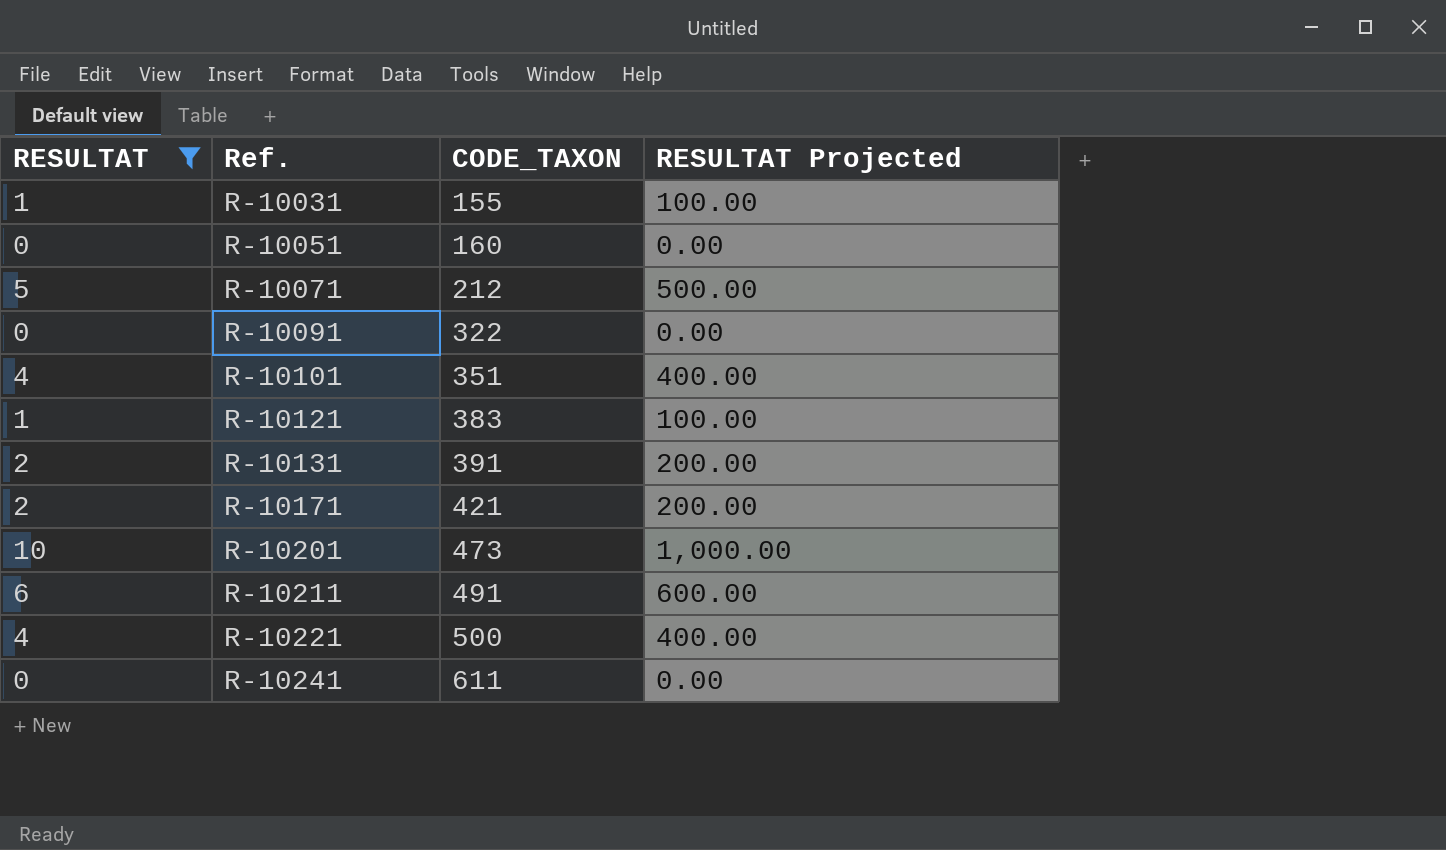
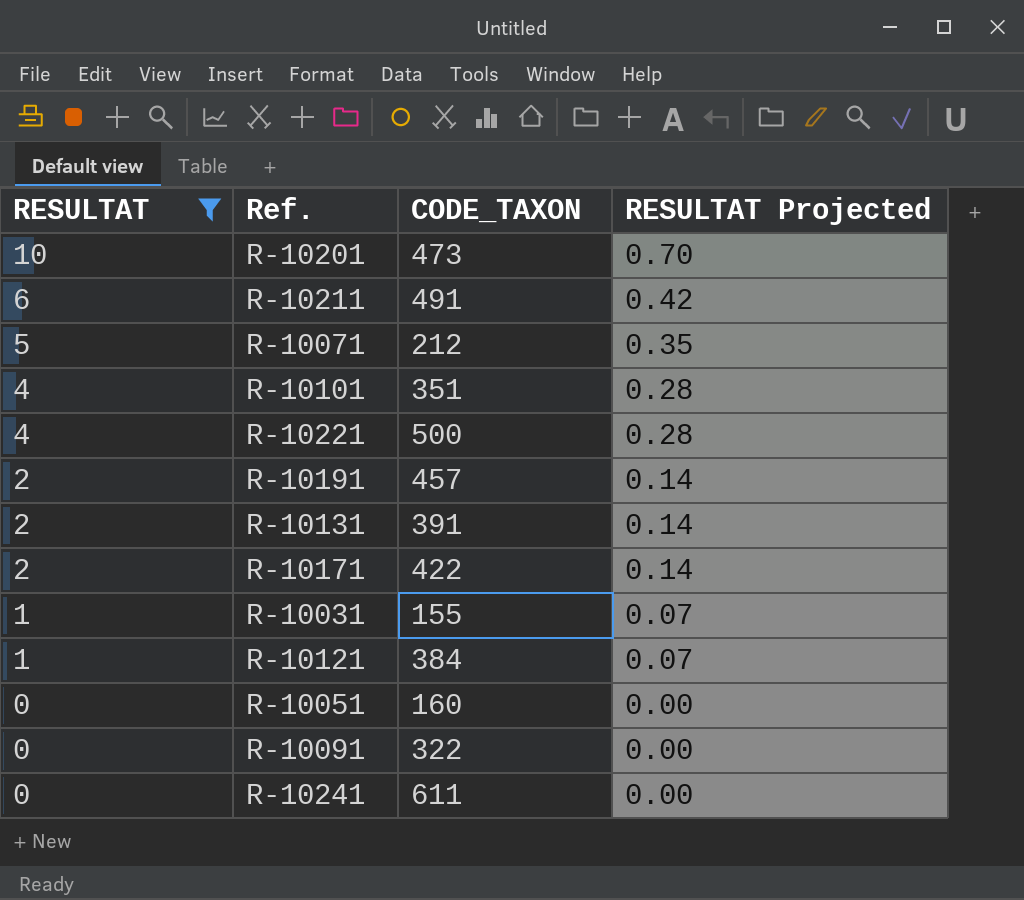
row order: Ref. ascending -> RESULTAT descending
column RESULTAT Projected | formula: [RESULTAT] * 100 -> [RESULTAT] * 0.07
row R-10191: none -> 2 | 457 | 0.14
R-10171 | CODE_TAXON: 421 -> 422
R-10121 | CODE_TAXON: 383 -> 384

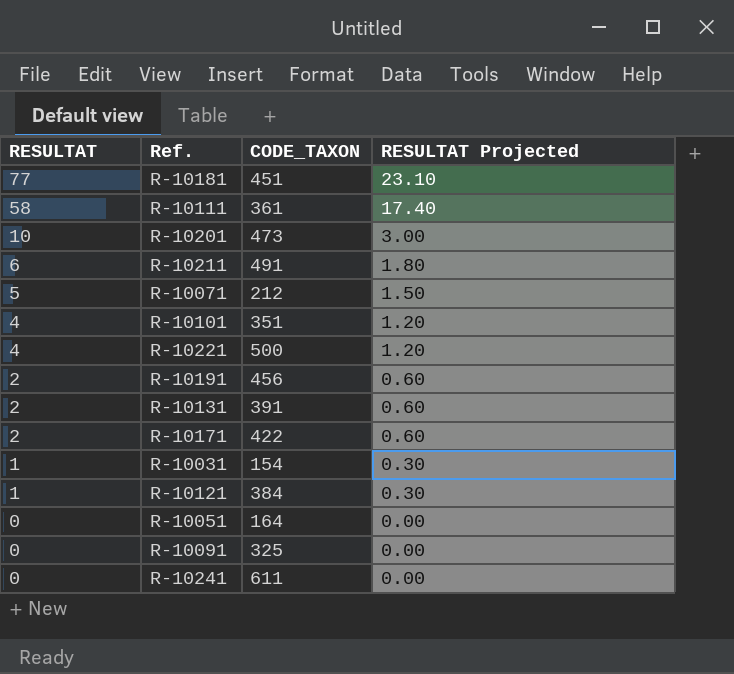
filter: RESULTAT <= 10 -> none
column RESULTAT Projected | formula: [RESULTAT] * 0.07 -> [RESULTAT] * 0.3
R-10191 | CODE_TAXON: 457 -> 456
R-10031 | CODE_TAXON: 155 -> 154
R-10051 | CODE_TAXON: 160 -> 164
R-10091 | CODE_TAXON: 322 -> 325

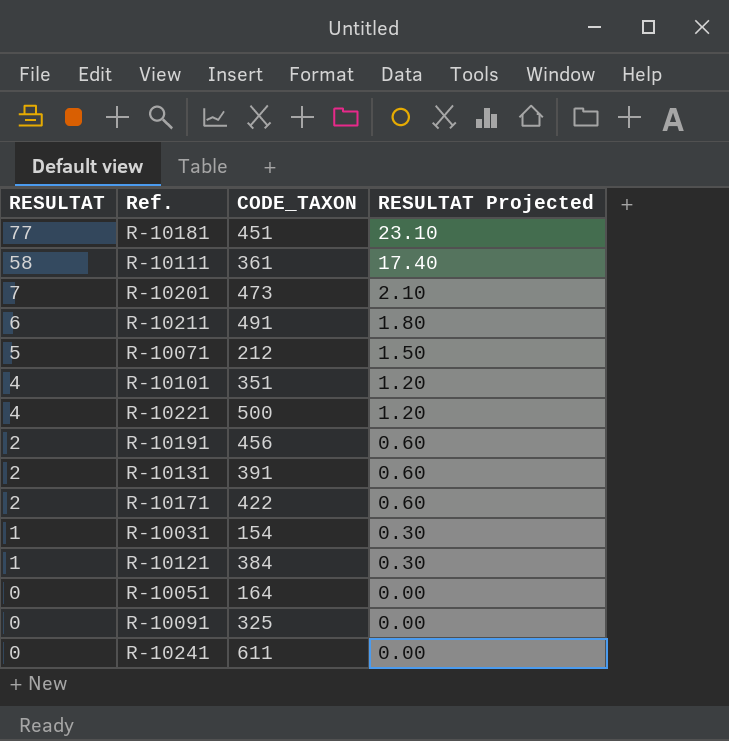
R-10201 | RESULTAT: 10 -> 7
R-10201 | RESULTAT Projected: 3.00 -> 2.10

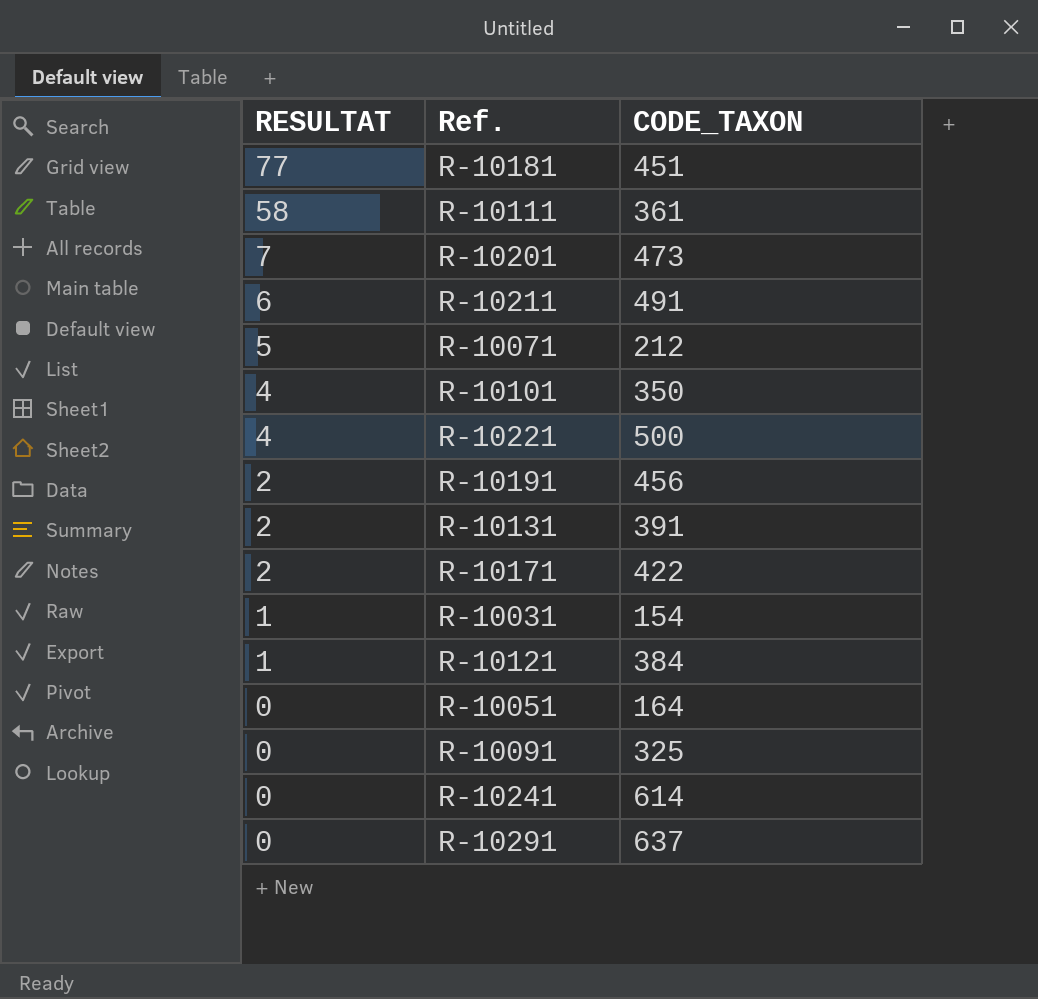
column RESULTAT Projected | formula: [RESULTAT] * 0.3 -> none
R-10101 | CODE_TAXON: 351 -> 350
R-10241 | CODE_TAXON: 611 -> 614
row R-10291: none -> 0 | 637

